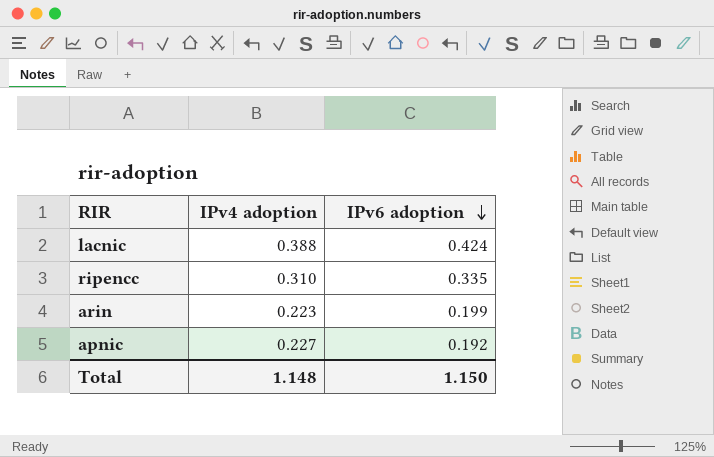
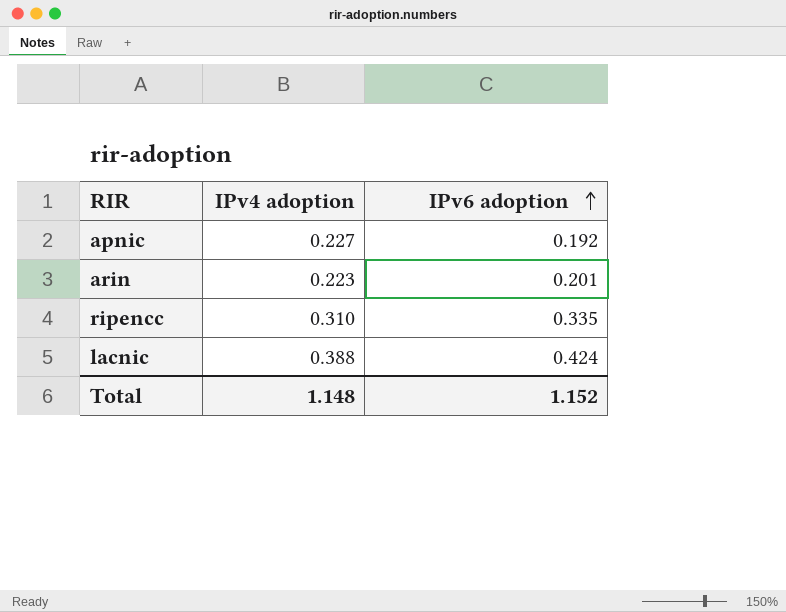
row order: IPv6 adoption descending -> IPv6 adoption ascending
arin | IPv6 adoption: 0.199 -> 0.201
Total | IPv6 adoption: 1.150 -> 1.152

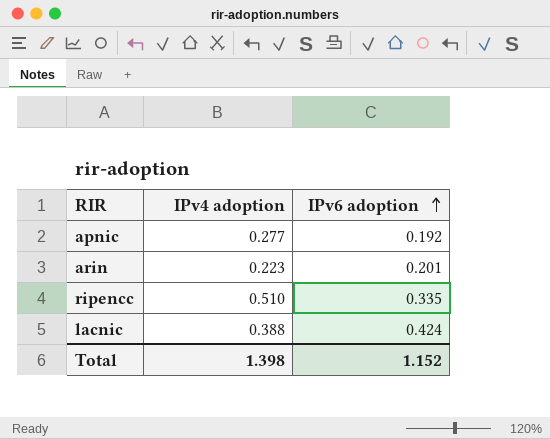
apnic | IPv4 adoption: 0.227 -> 0.277
ripencc | IPv4 adoption: 0.310 -> 0.510
Total | IPv4 adoption: 1.148 -> 1.398

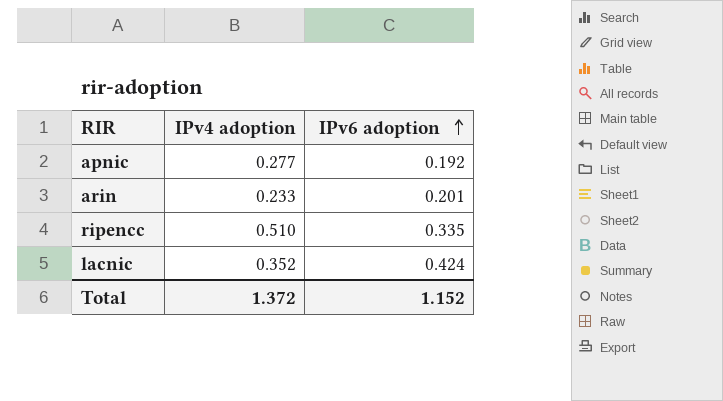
arin | IPv4 adoption: 0.223 -> 0.233
lacnic | IPv4 adoption: 0.388 -> 0.352
Total | IPv4 adoption: 1.398 -> 1.372

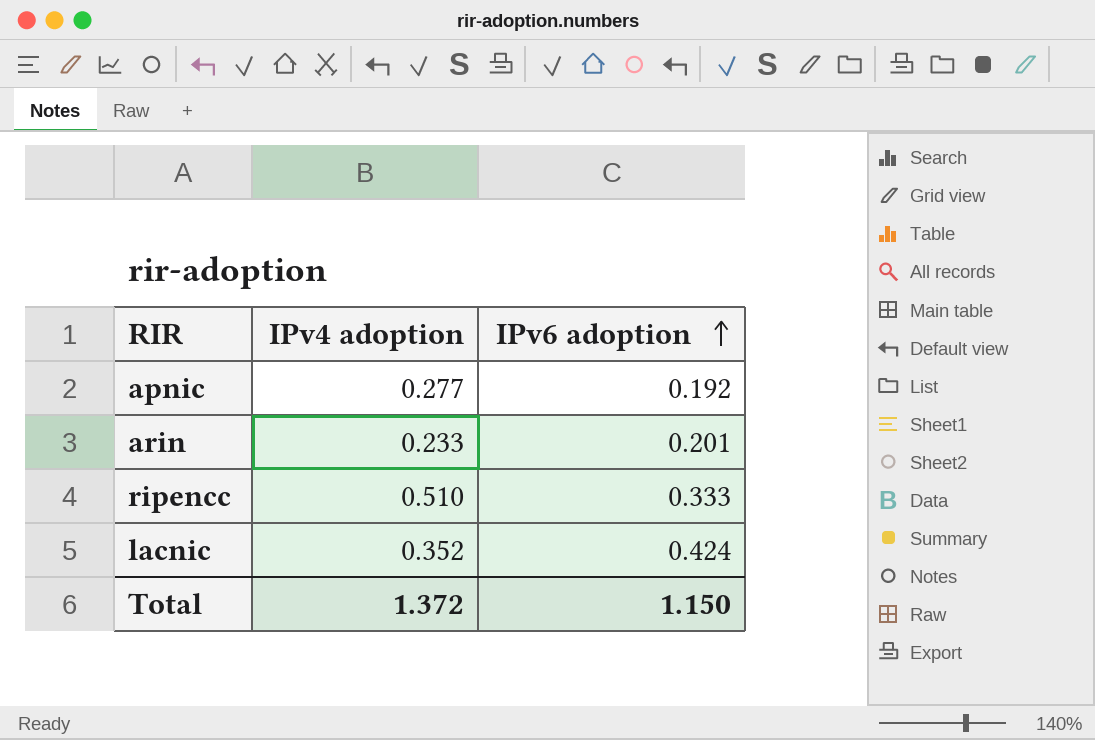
ripencc | IPv6 adoption: 0.335 -> 0.333
Total | IPv6 adoption: 1.152 -> 1.150

